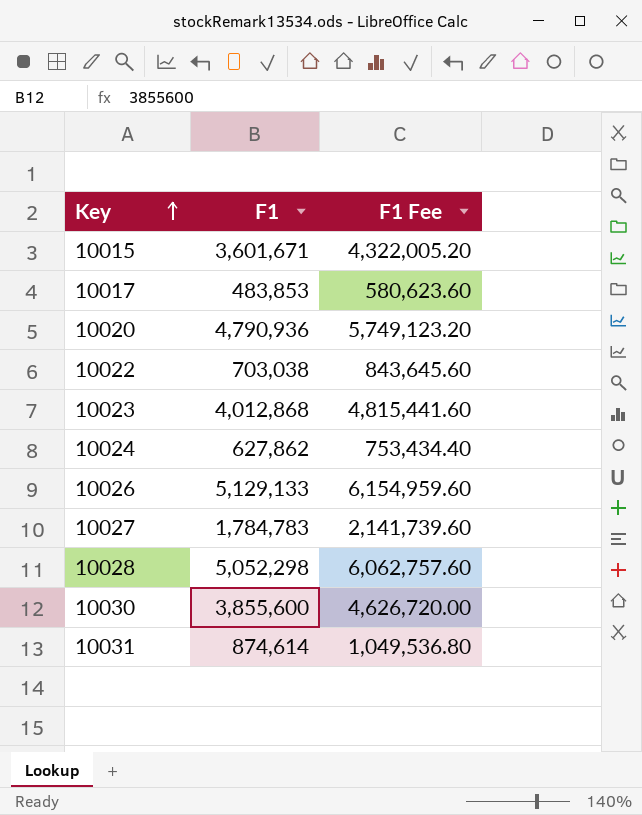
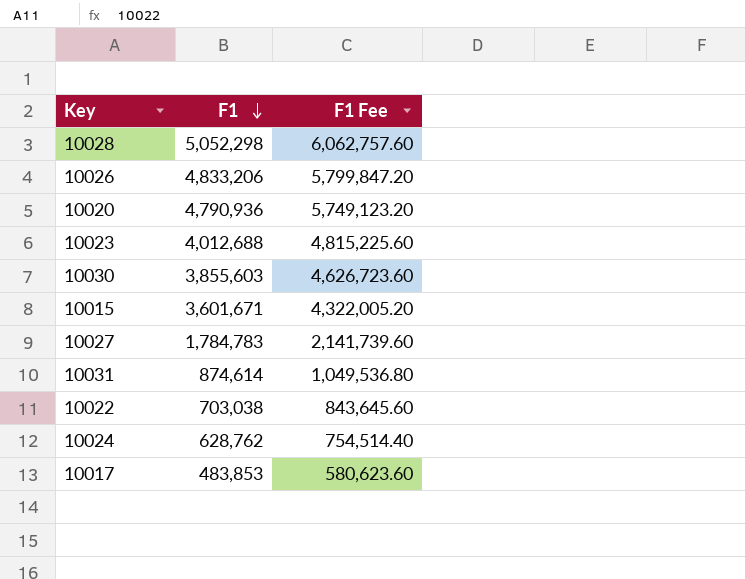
row order: Key ascending -> F1 descending
10026 | F1: 5,129,133 -> 4,833,206
10026 | F1 Fee: 6,154,959.60 -> 5,799,847.20
10023 | F1: 4,012,868 -> 4,012,688
10023 | F1 Fee: 4,815,441.60 -> 4,815,225.60
10030 | F1: 3,855,600 -> 3,855,603
10030 | F1 Fee: 4,626,720.00 -> 4,626,723.60
10024 | F1: 627,862 -> 628,762
10024 | F1 Fee: 753,434.40 -> 754,514.40

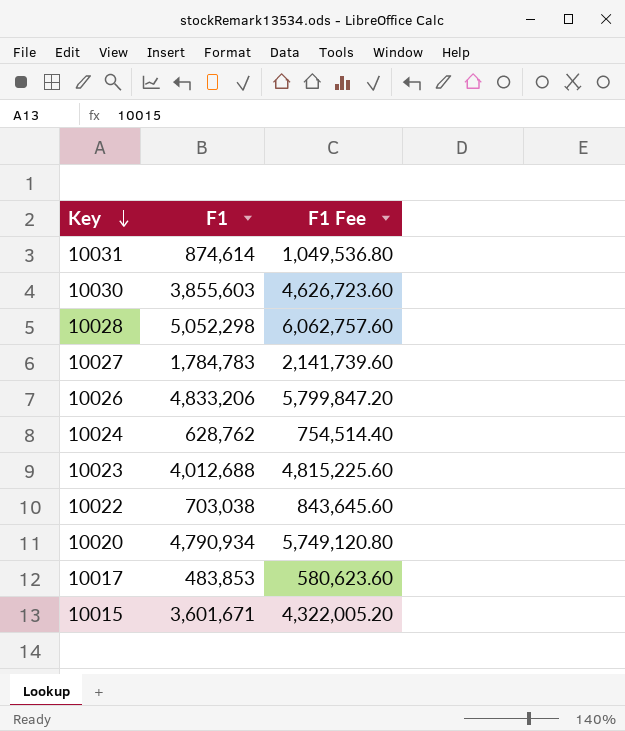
row order: F1 descending -> Key descending
10020 | F1: 4,790,936 -> 4,790,934
10020 | F1 Fee: 5,749,123.20 -> 5,749,120.80

